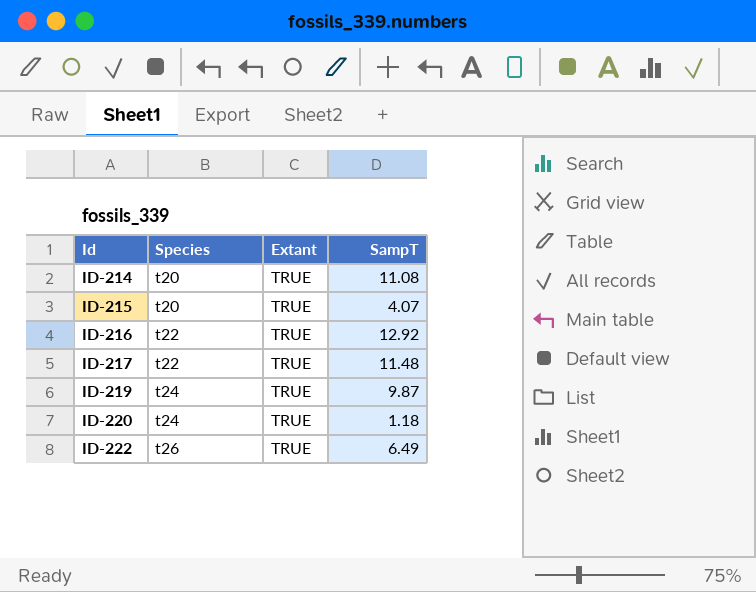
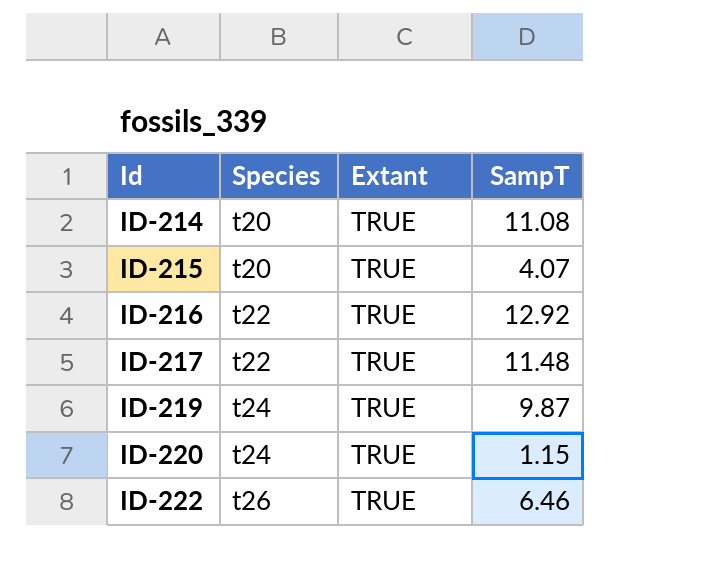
ID-220 | SampT: 1.18 -> 1.15
ID-222 | SampT: 6.49 -> 6.46

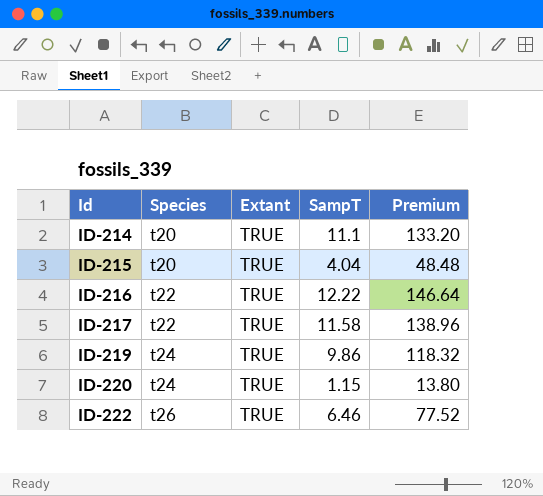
column Premium | formula: none -> [SampT] * 12
ID-214 | SampT: 11.08 -> 11.1
ID-215 | SampT: 4.07 -> 4.04
ID-216 | SampT: 12.92 -> 12.22
ID-217 | SampT: 11.48 -> 11.58
ID-219 | SampT: 9.87 -> 9.86

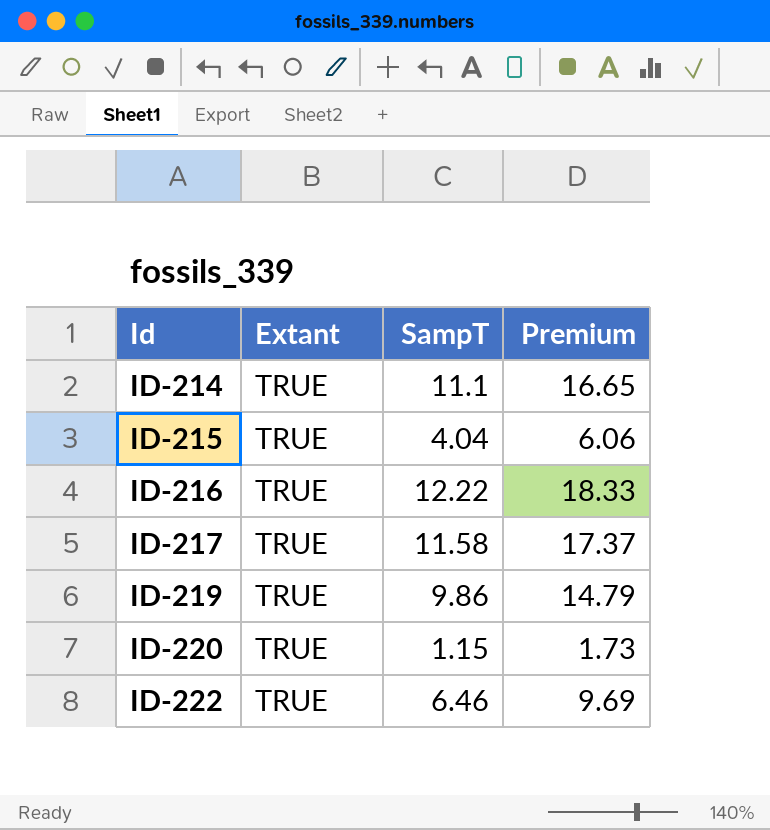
column Species | position: 2 -> none
column Premium | formula: [SampT] * 12 -> [SampT] * 1.5

